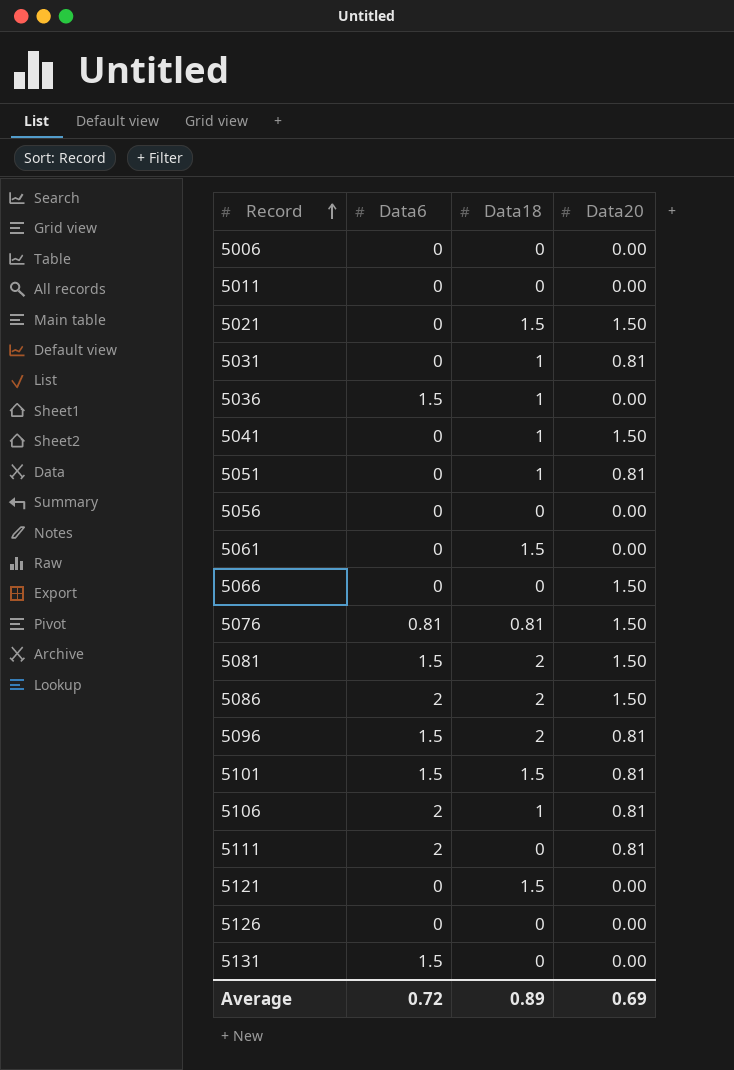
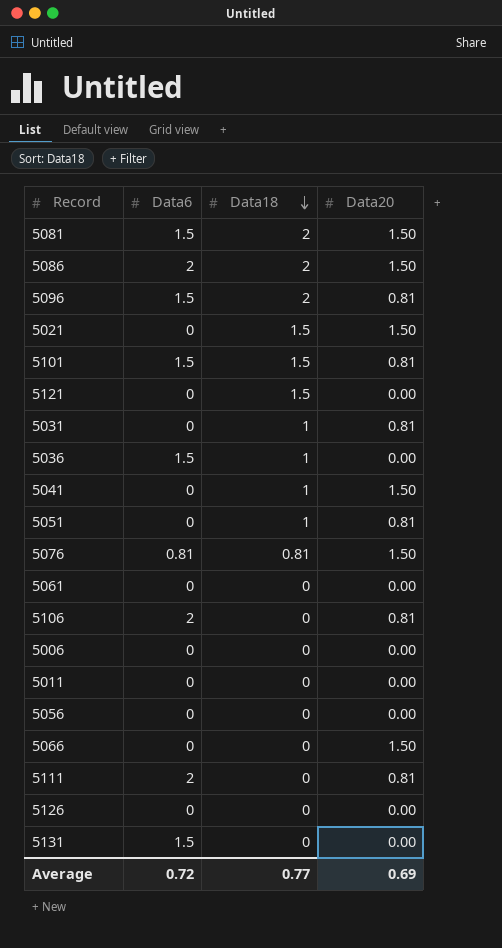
row order: Record ascending -> Data18 descending
5061 | Data18: 1.5 -> 0
5106 | Data18: 1 -> 0
Average | Data18: 0.89 -> 0.77

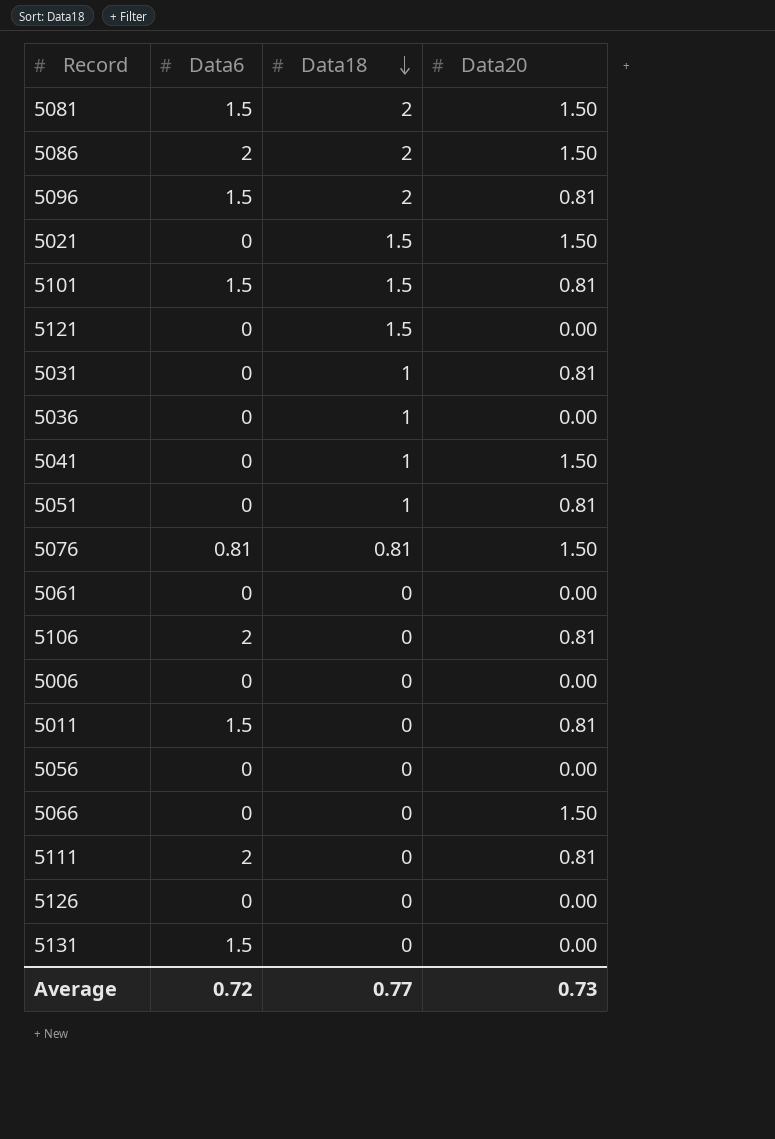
5036 | Data6: 1.5 -> 0
5011 | Data6: 0 -> 1.5
5011 | Data20: 0.00 -> 0.81
Average | Data20: 0.69 -> 0.73

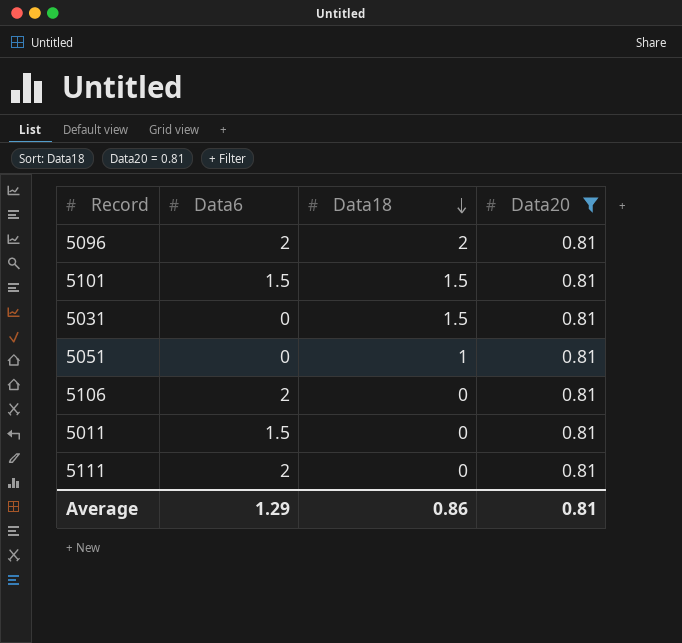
filter: none -> Data20 = 0.81
5096 | Data6: 1.5 -> 2
5031 | Data18: 1 -> 1.5
Average | Data6: 0.72 -> 1.29
Average | Data18: 0.77 -> 0.86
Average | Data20: 0.73 -> 0.81

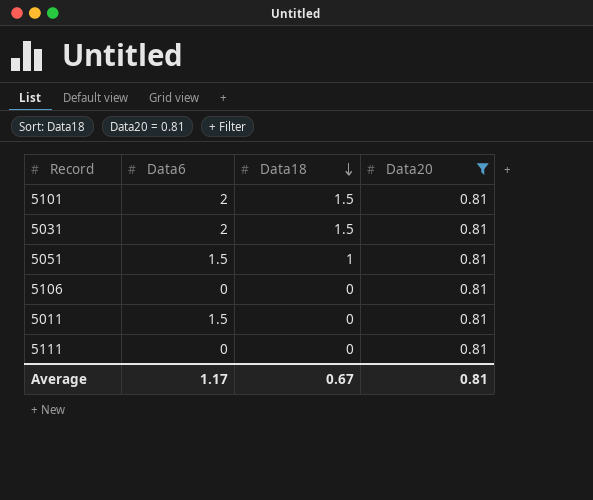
row 5096: 2 | 2 | 0.81 -> none
5101 | Data6: 1.5 -> 2
5031 | Data6: 0 -> 2
5051 | Data6: 0 -> 1.5
5106 | Data6: 2 -> 0
5111 | Data6: 2 -> 0
Average | Data6: 1.29 -> 1.17
Average | Data18: 0.86 -> 0.67

